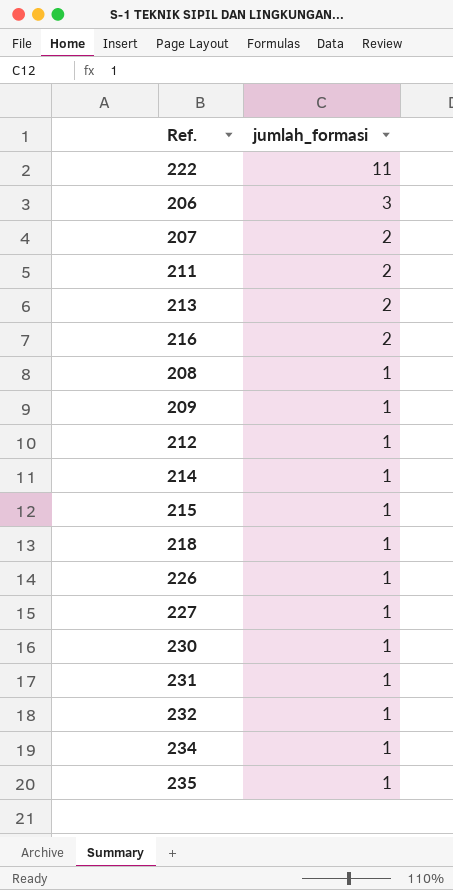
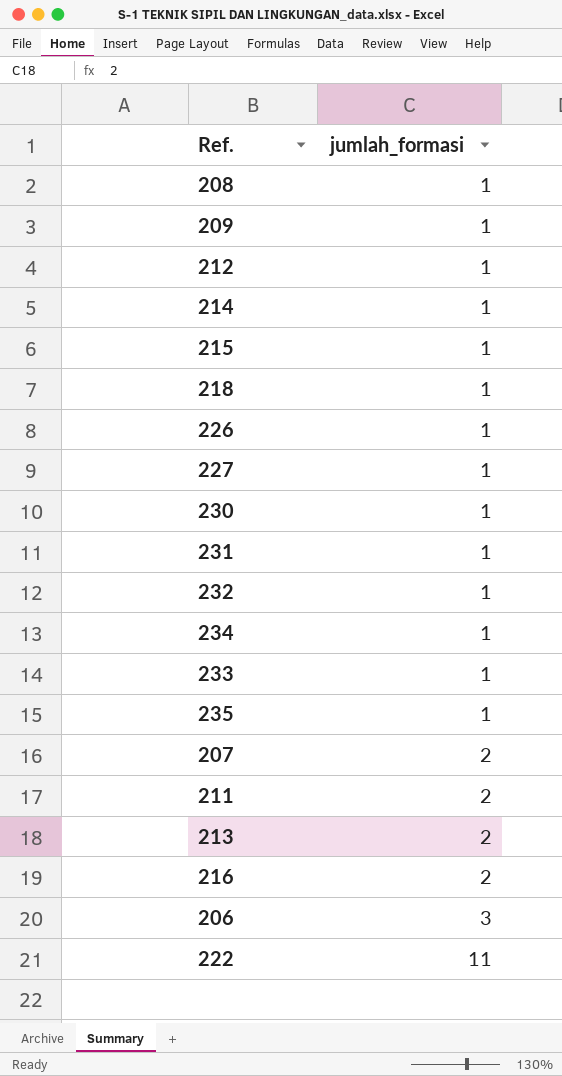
row order: jumlah_formasi descending -> jumlah_formasi ascending
row 233: none -> 1

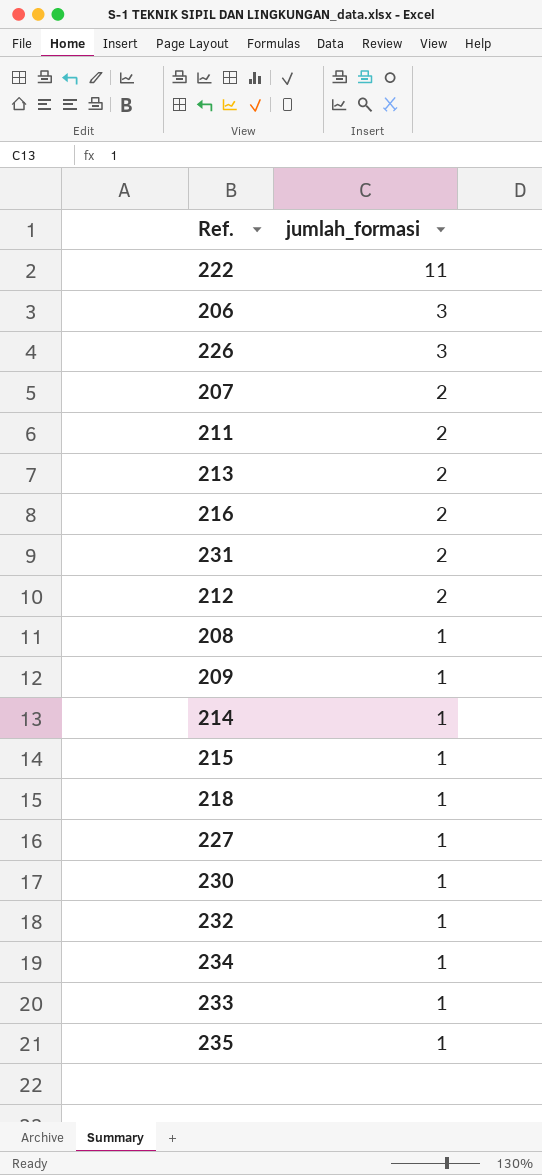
row order: jumlah_formasi ascending -> jumlah_formasi descending
226 | jumlah_formasi: 1 -> 3
231 | jumlah_formasi: 1 -> 2
212 | jumlah_formasi: 1 -> 2

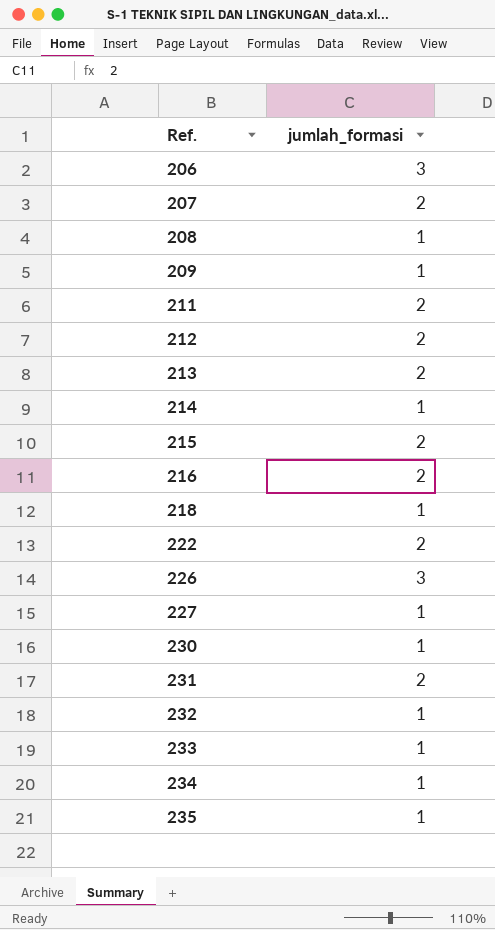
row order: jumlah_formasi descending -> Ref. ascending
215 | jumlah_formasi: 1 -> 2
222 | jumlah_formasi: 11 -> 2

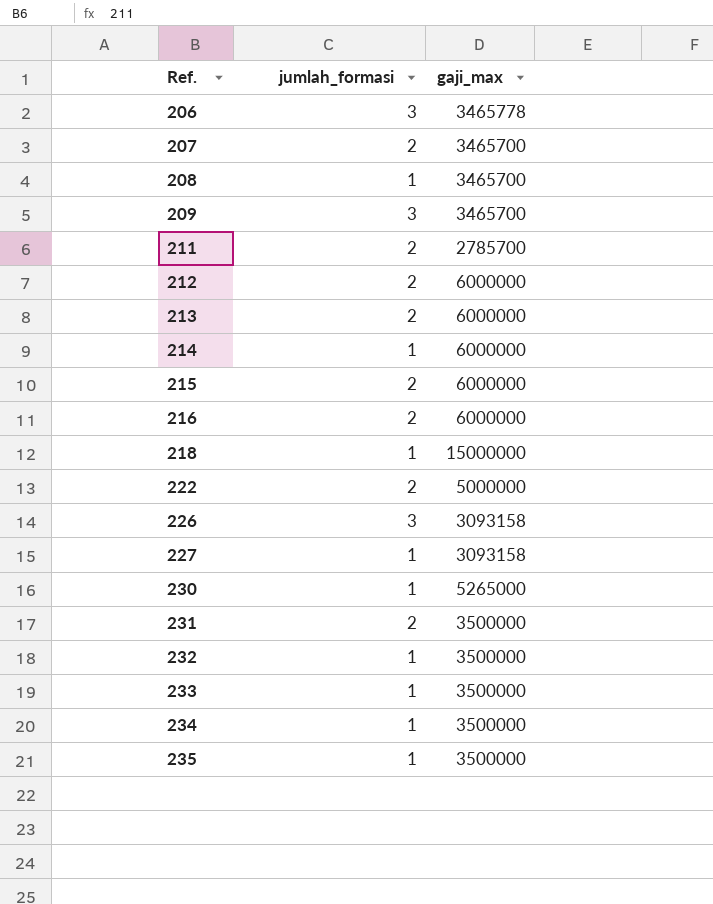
column gaji_max | position: none -> 3
209 | jumlah_formasi: 1 -> 3

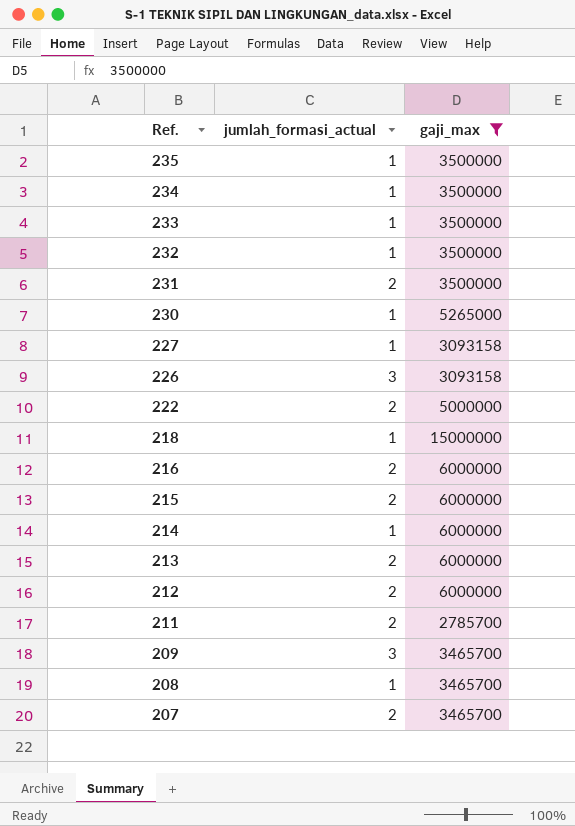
filter: none -> gaji_max != 3465778
row order: Ref. ascending -> Ref. descending
column name: jumlah_formasi -> jumlah_formasi_actual

